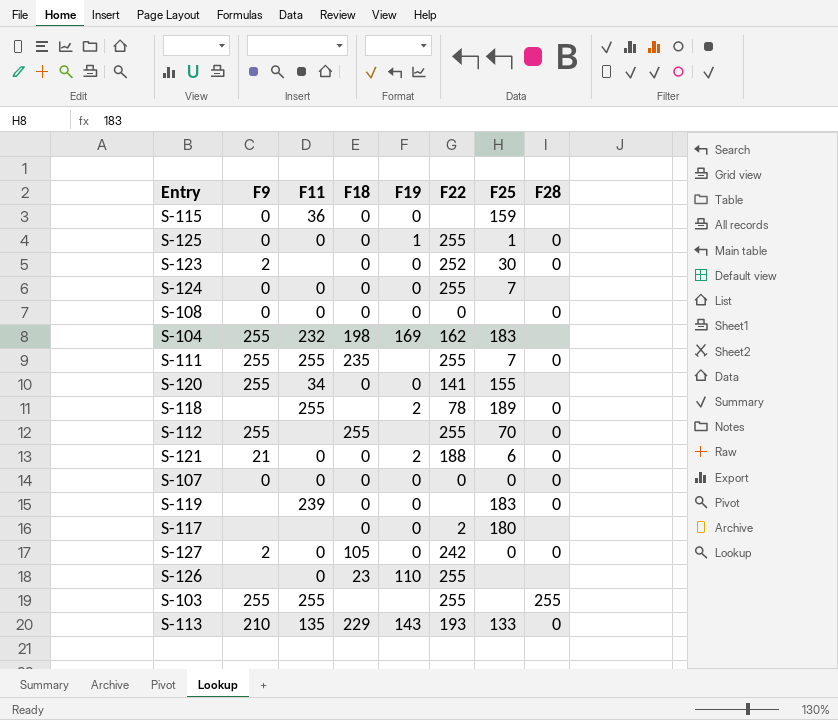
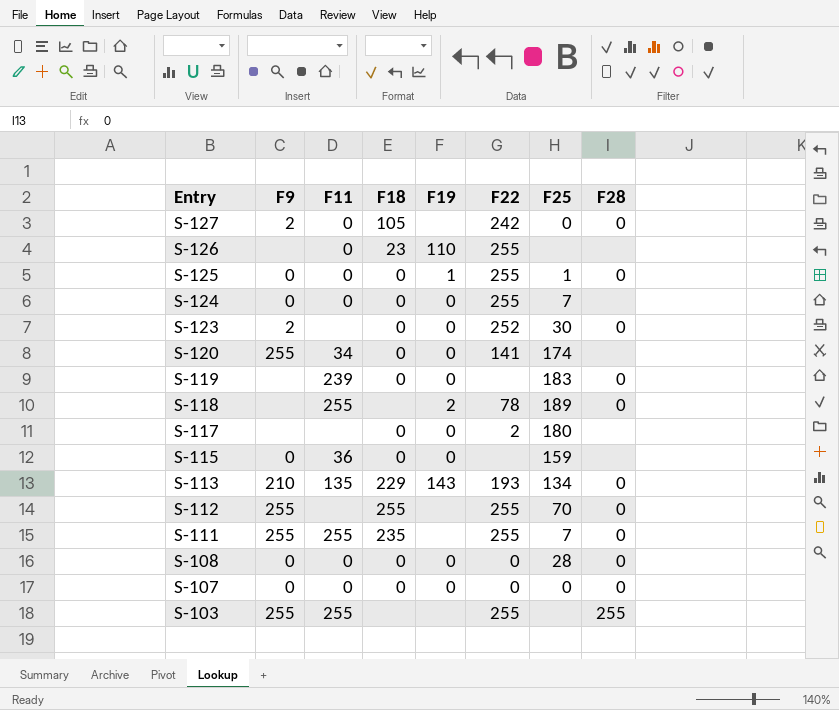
row order: none -> Entry descending
row S-104: 255 | 232 | 198 | 169 | 162 | 183 | none -> none
row S-121: 21 | 0 | 0 | 2 | 188 | 6 | 0 -> none
S-127 | F19: 0 -> none
S-120 | F25: 155 -> 174
S-113 | F25: 133 -> 134
S-108 | F25: none -> 28

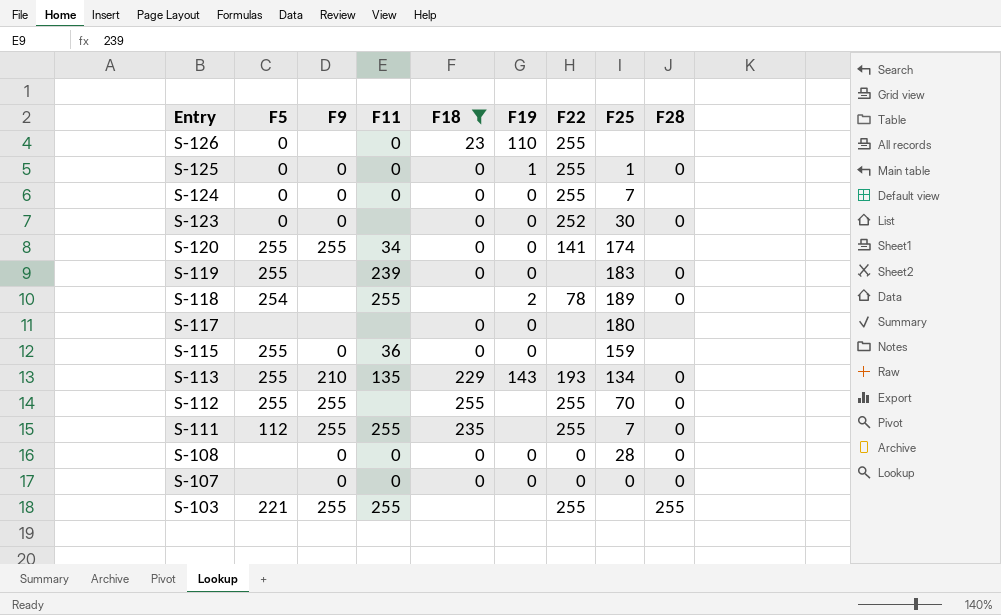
filter: none -> F18 != 105
column F5 | position: none -> 2
S-123 | F9: 2 -> 0
S-117 | F22: 2 -> none

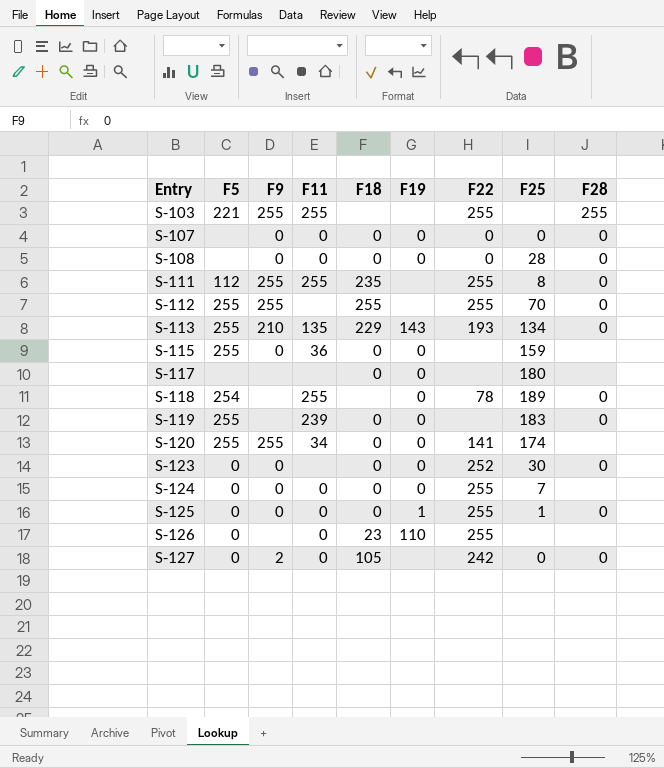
filter: F18 != 105 -> none
row order: Entry descending -> Entry ascending
S-111 | F25: 7 -> 8
S-118 | F19: 2 -> 0

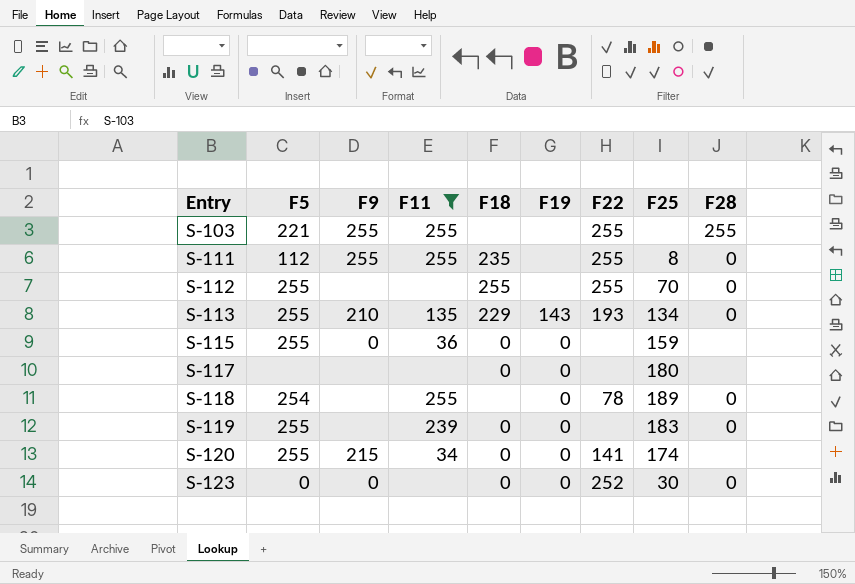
filter: none -> F11 != 0
S-112 | F9: 255 -> none
S-120 | F9: 255 -> 215

